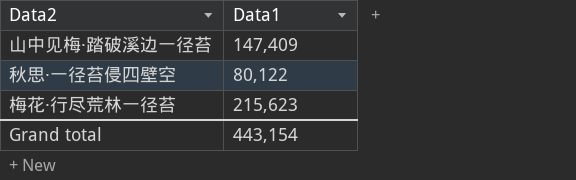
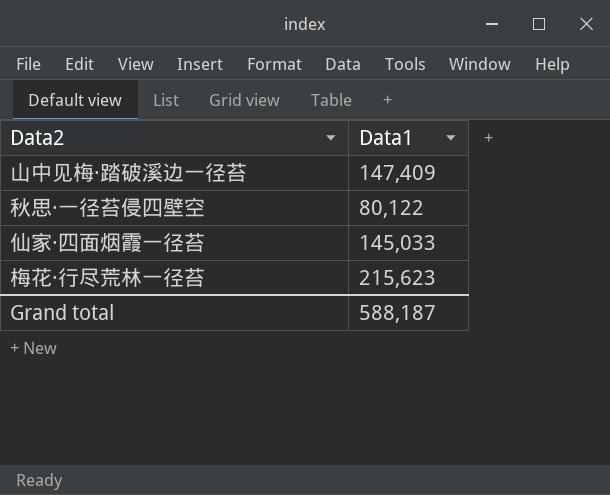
row 仙家·四面烟霞一径苔: none -> 145,033
Grand total | Data1: 443,154 -> 588,187

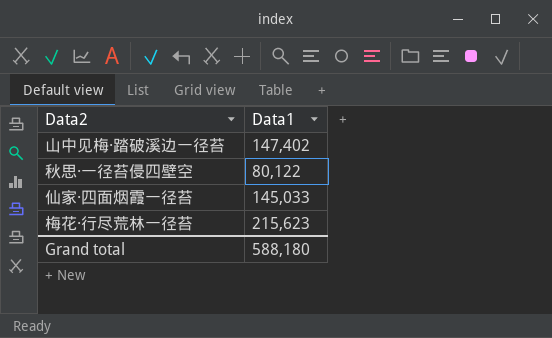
山中见梅·踏破溪边一径苔 | Data1: 147,409 -> 147,402
Grand total | Data1: 588,187 -> 588,180

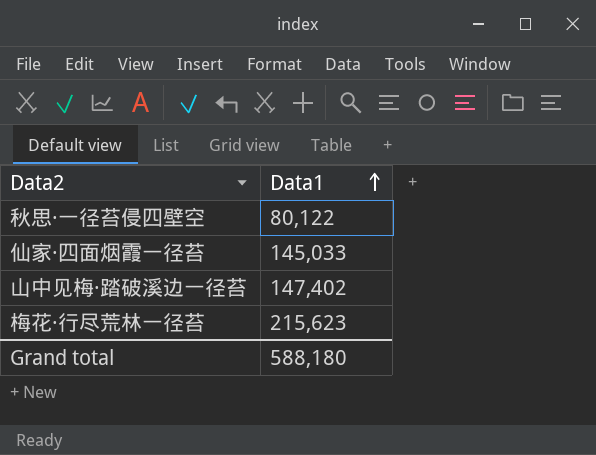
row order: none -> Data1 ascending

